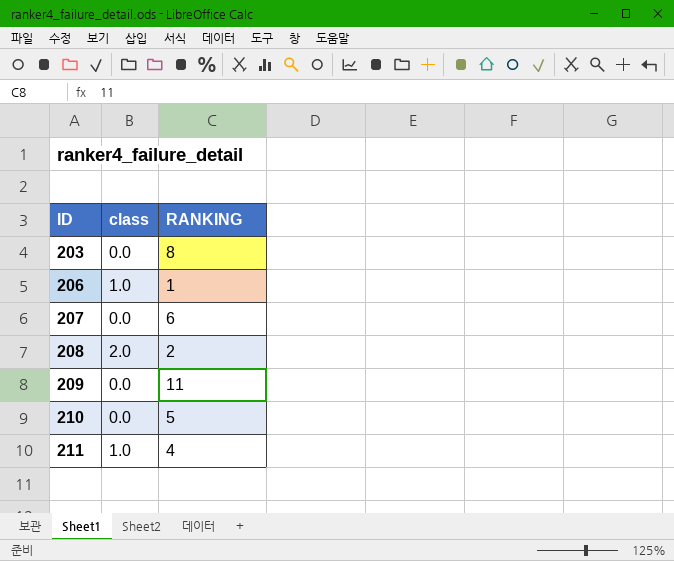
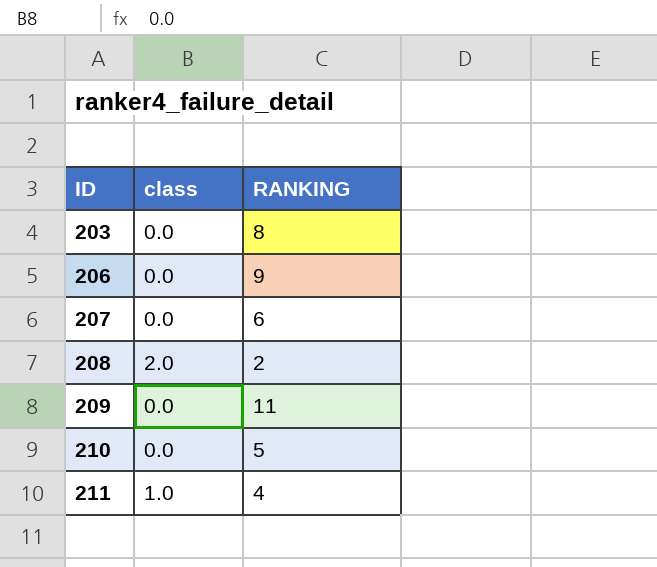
206 | class: 1.0 -> 0.0
206 | RANKING: 1 -> 9

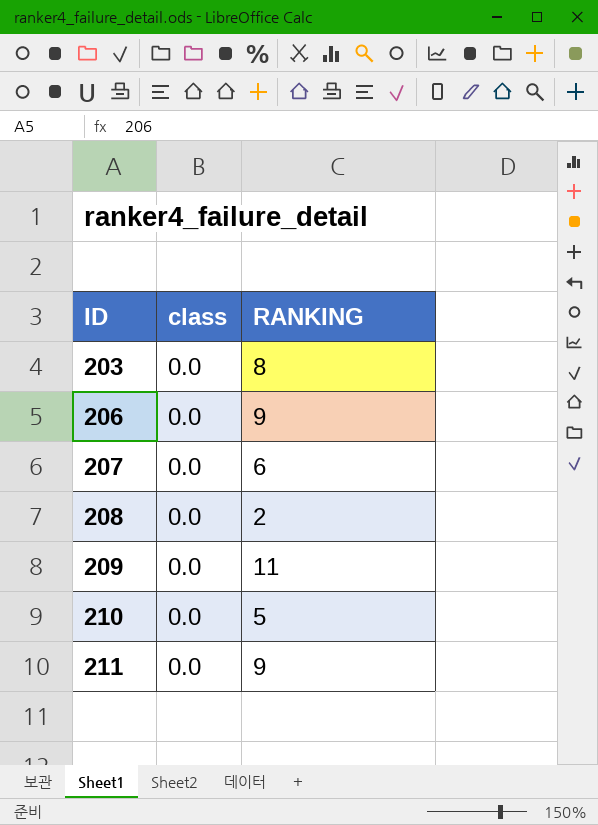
208 | class: 2.0 -> 0.0
211 | class: 1.0 -> 0.0
211 | RANKING: 4 -> 9

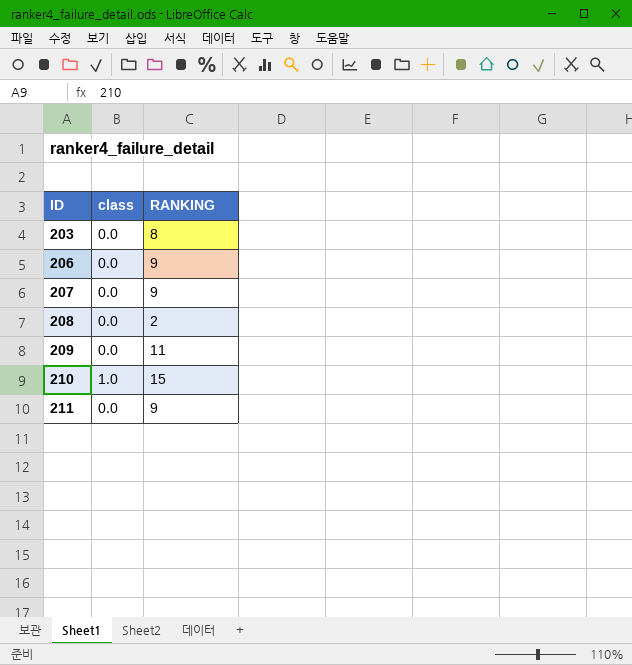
207 | RANKING: 6 -> 9
210 | class: 0.0 -> 1.0
210 | RANKING: 5 -> 15

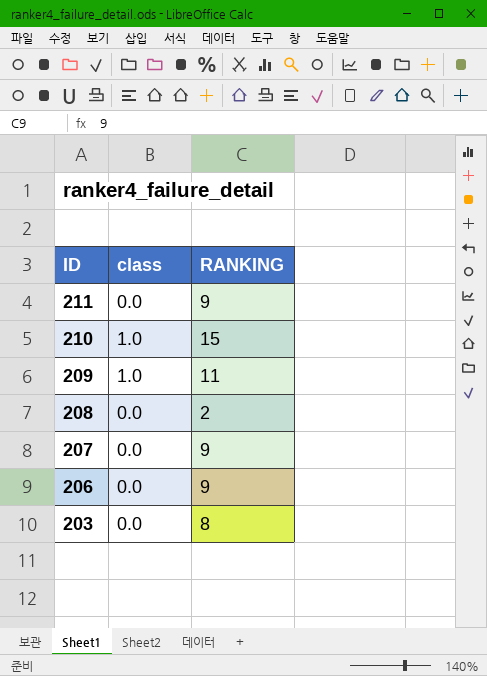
row order: ID ascending -> ID descending
209 | class: 0.0 -> 1.0

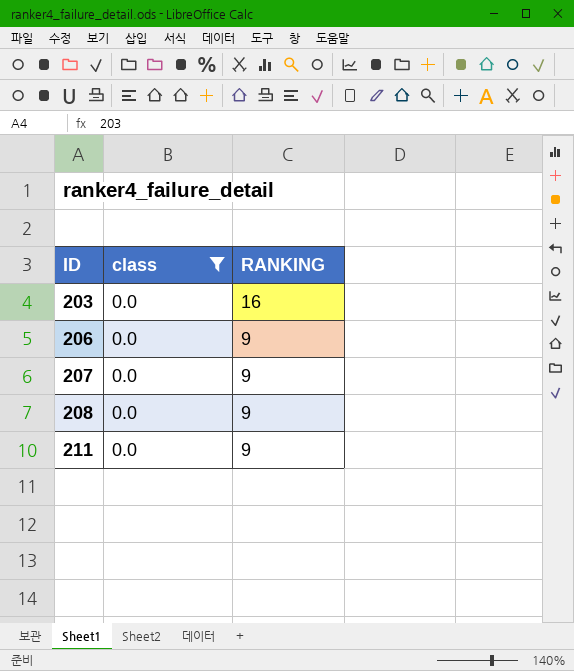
filter: none -> class = 0.0
row order: ID descending -> ID ascending
203 | RANKING: 8 -> 16
208 | RANKING: 2 -> 9

